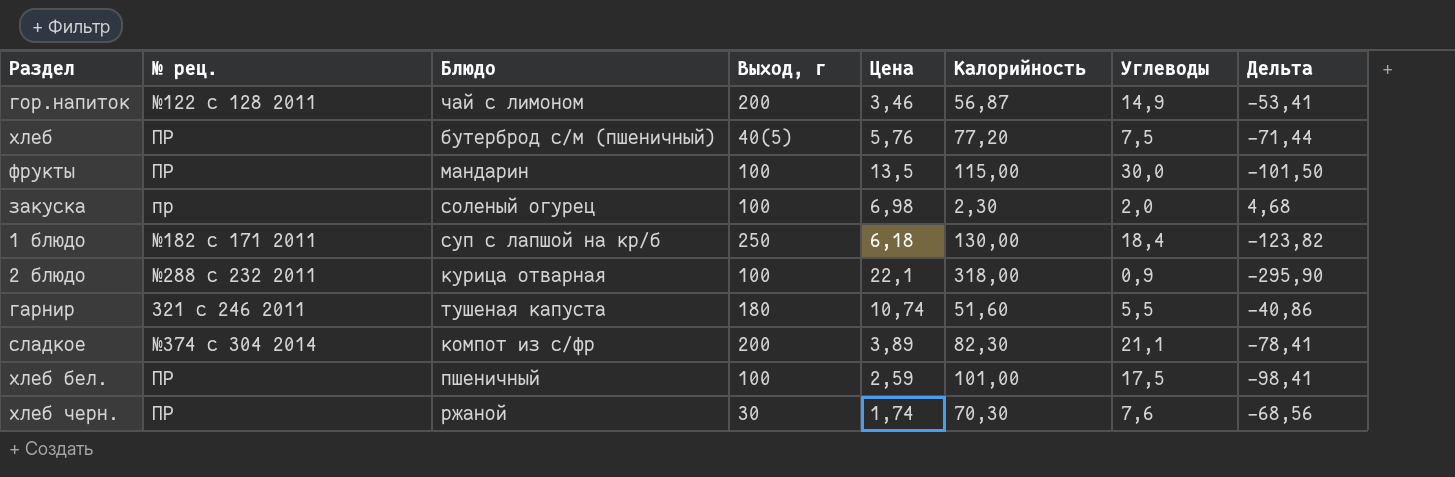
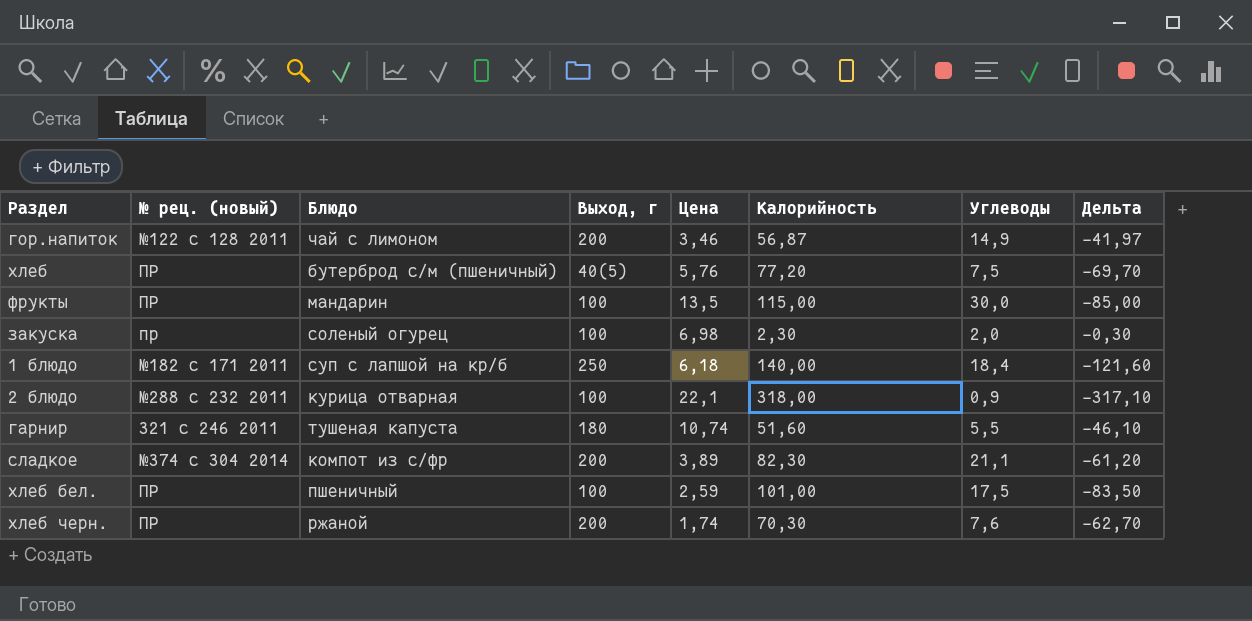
column name: № рец. -> № рец. (новый)
column Дельта | formula: [Цена] - [Калорийность] -> [Углеводы] - [Калорийность]
1 блюдо | Калорийность: 130,00 -> 140,00
хлеб черн. | Выход, г: 30 -> 200

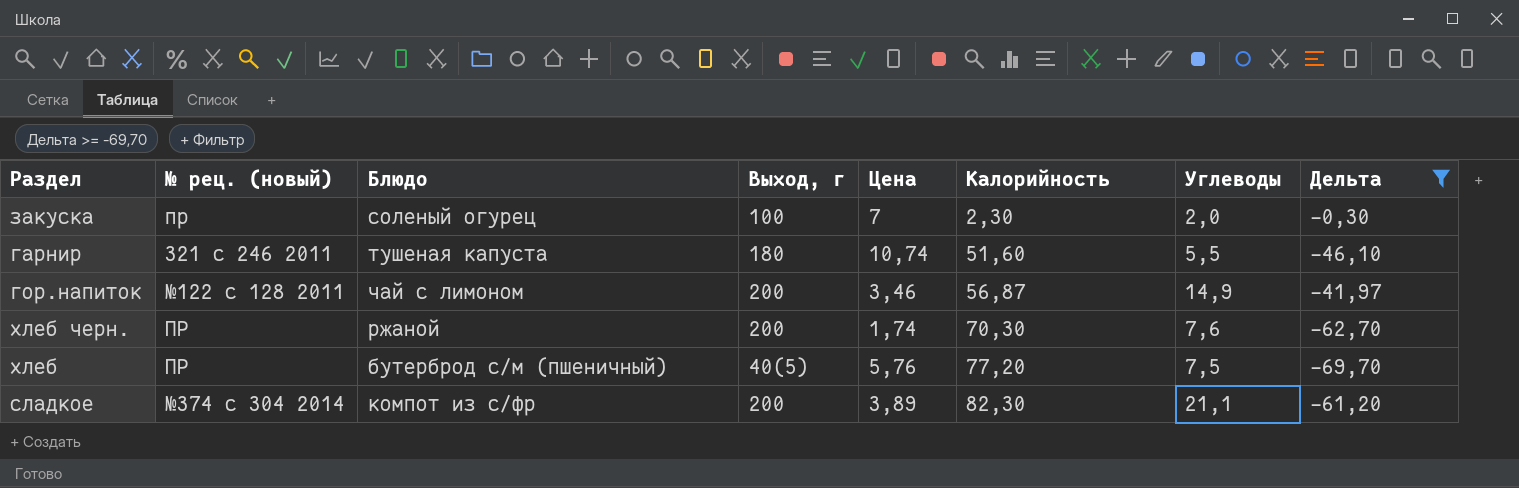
filter: none -> Дельта >= -69,70
row order: none -> Калорийность ascending
закуска | Цена: 6,98 -> 7

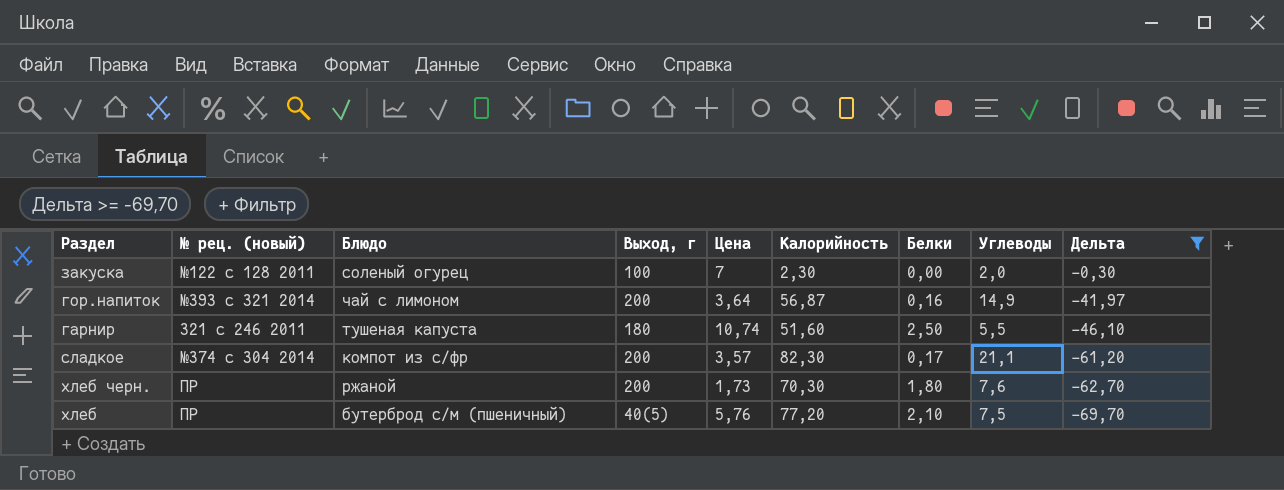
row order: Калорийность ascending -> Дельта descending
column Белки | position: none -> 7
закуска | № рец. (новый): пр -> №122 с 128 2011
гор.напиток | № рец. (новый): №122 с 128 2011 -> №393 с 321 2014
гор.напиток | Цена: 3,46 -> 3,64
сладкое | Цена: 3,89 -> 3,57
хлеб черн. | Цена: 1,74 -> 1,73

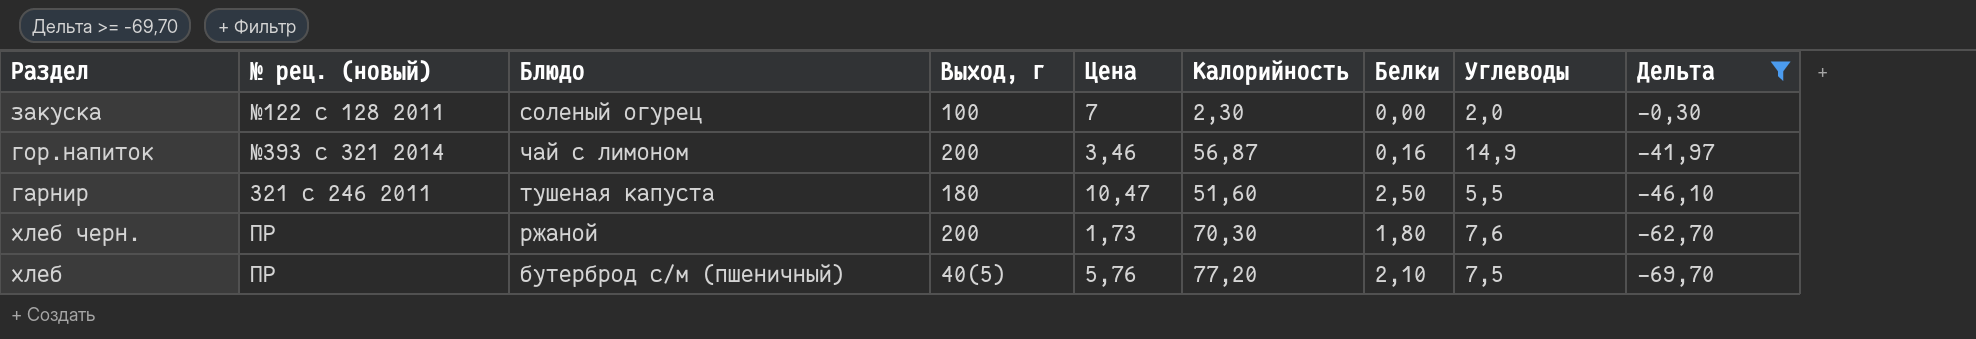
row сладкое: №374 с 304 2014 | компот из с/фр | 200 | 3,57 | 82,30 | 0,17 | 21,1 | -61,20 -> none
гор.напиток | Цена: 3,64 -> 3,46
гарнир | Цена: 10,74 -> 10,47

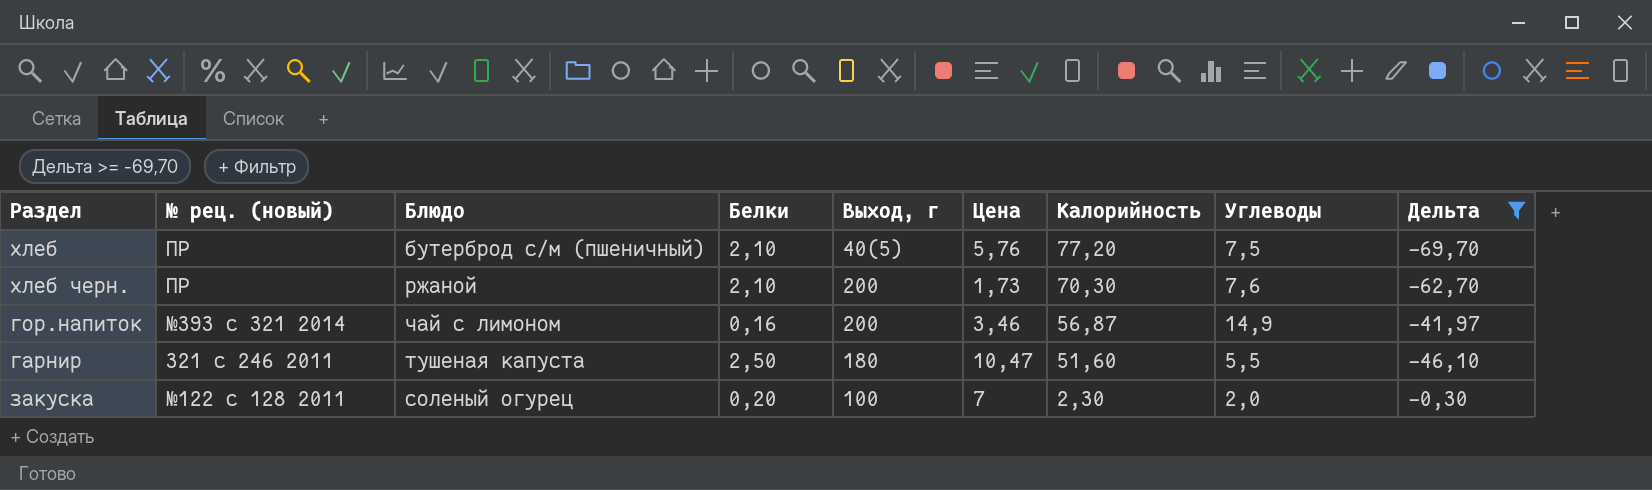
row order: Дельта descending -> Калорийность descending
column Белки | position: 7 -> 4
хлеб черн. | Белки: 1,80 -> 2,10
закуска | Белки: 0,00 -> 0,20

